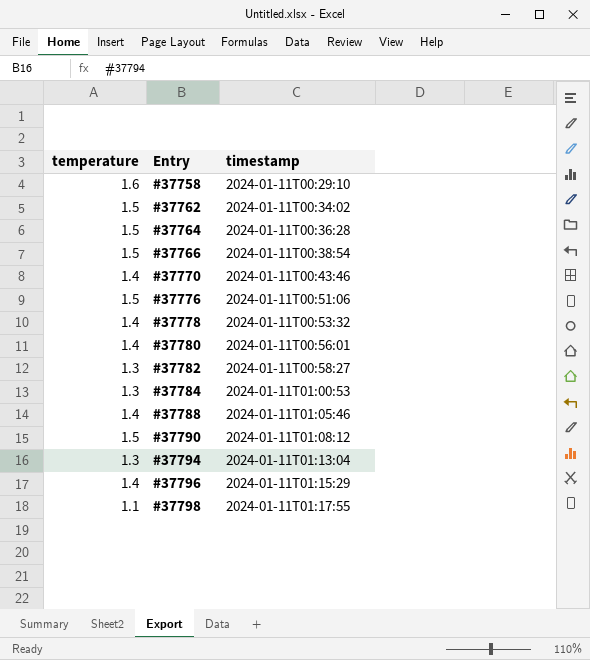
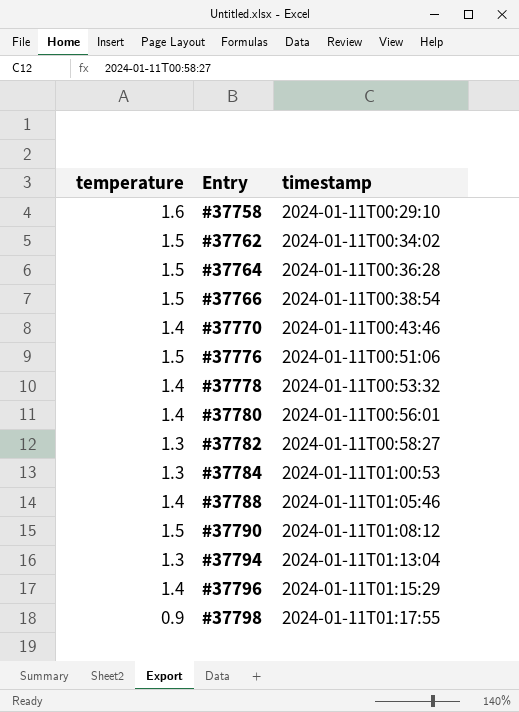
#37798 | temperature: 1.1 -> 0.9

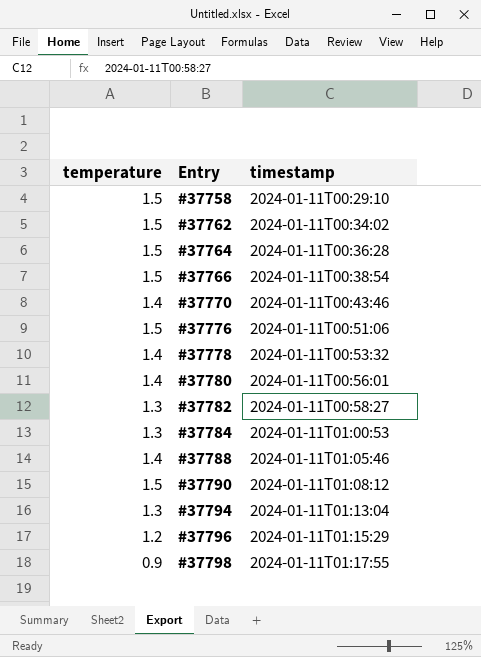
#37758 | temperature: 1.6 -> 1.5
#37796 | temperature: 1.4 -> 1.2

